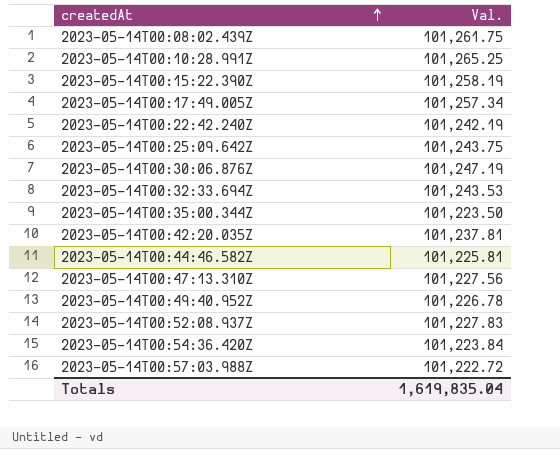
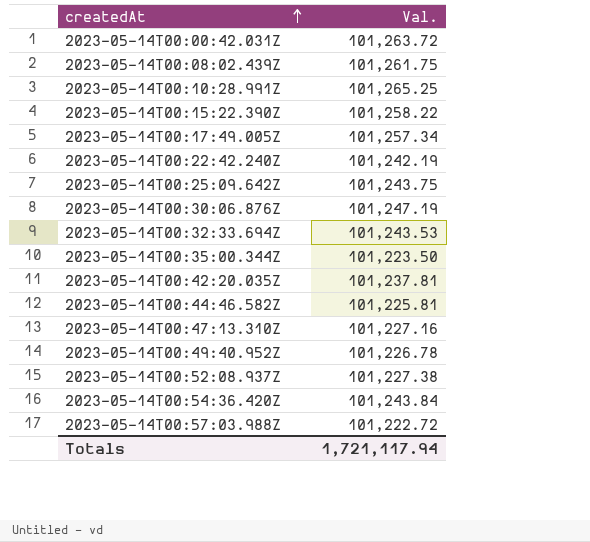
row 2023-05-14T00:00:42.031Z: none -> 101,263.72
2023-05-14T00:15:22.390Z | Val.: 101,258.19 -> 101,258.22
2023-05-14T00:47:13.310Z | Val.: 101,227.56 -> 101,227.16
2023-05-14T00:52:08.937Z | Val.: 101,227.83 -> 101,227.38
2023-05-14T00:54:36.420Z | Val.: 101,223.84 -> 101,243.84
Totals | Val.: 1,619,835.04 -> 1,721,117.94

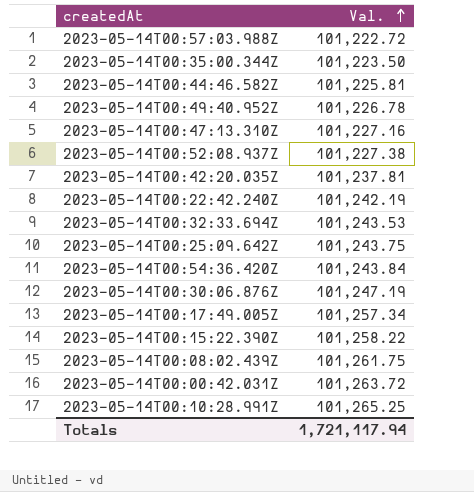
row order: createdAt ascending -> Val. ascending

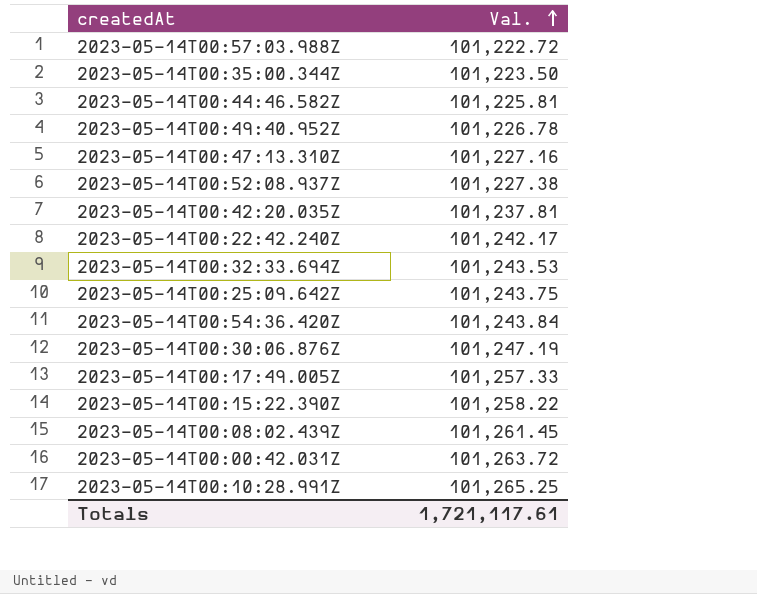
2023-05-14T00:22:42.240Z | Val.: 101,242.19 -> 101,242.17
2023-05-14T00:17:49.005Z | Val.: 101,257.34 -> 101,257.33
2023-05-14T00:08:02.439Z | Val.: 101,261.75 -> 101,261.45
Totals | Val.: 1,721,117.94 -> 1,721,117.61

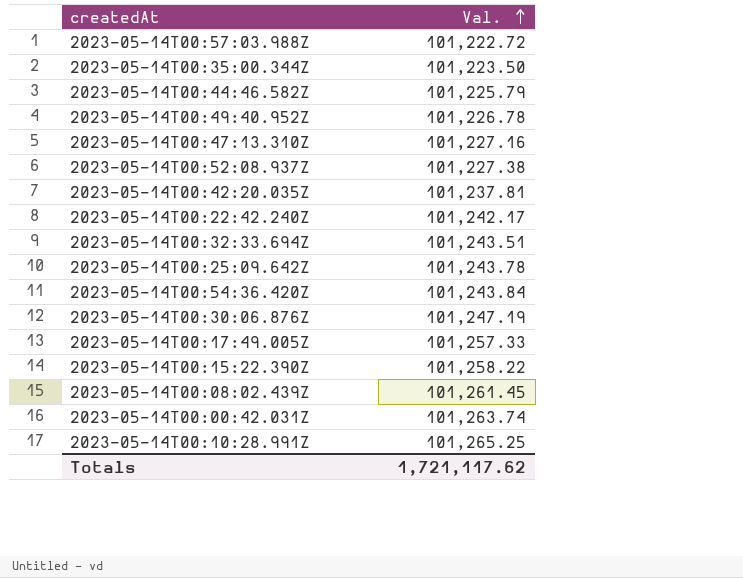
2023-05-14T00:44:46.582Z | Val.: 101,225.81 -> 101,225.79
2023-05-14T00:32:33.694Z | Val.: 101,243.53 -> 101,243.51
2023-05-14T00:25:09.642Z | Val.: 101,243.75 -> 101,243.78
2023-05-14T00:00:42.031Z | Val.: 101,263.72 -> 101,263.74
Totals | Val.: 1,721,117.61 -> 1,721,117.62

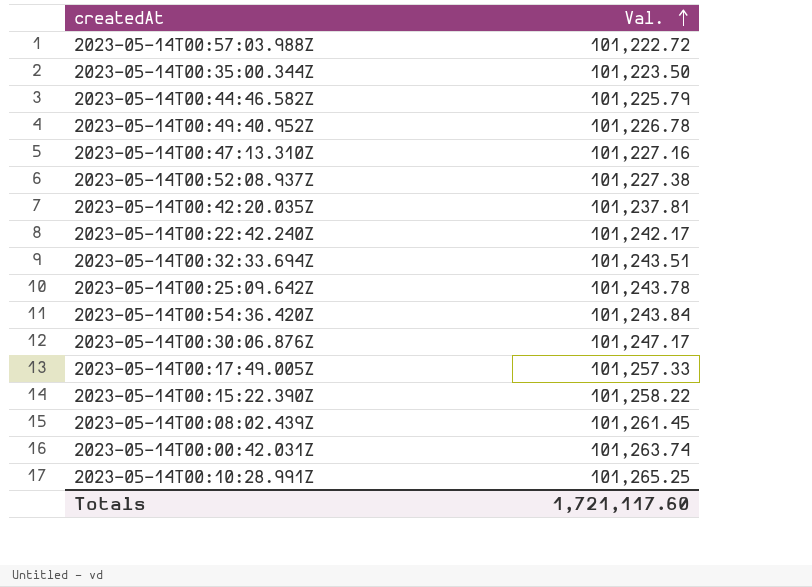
2023-05-14T00:30:06.876Z | Val.: 101,247.19 -> 101,247.17
Totals | Val.: 1,721,117.62 -> 1,721,117.60

